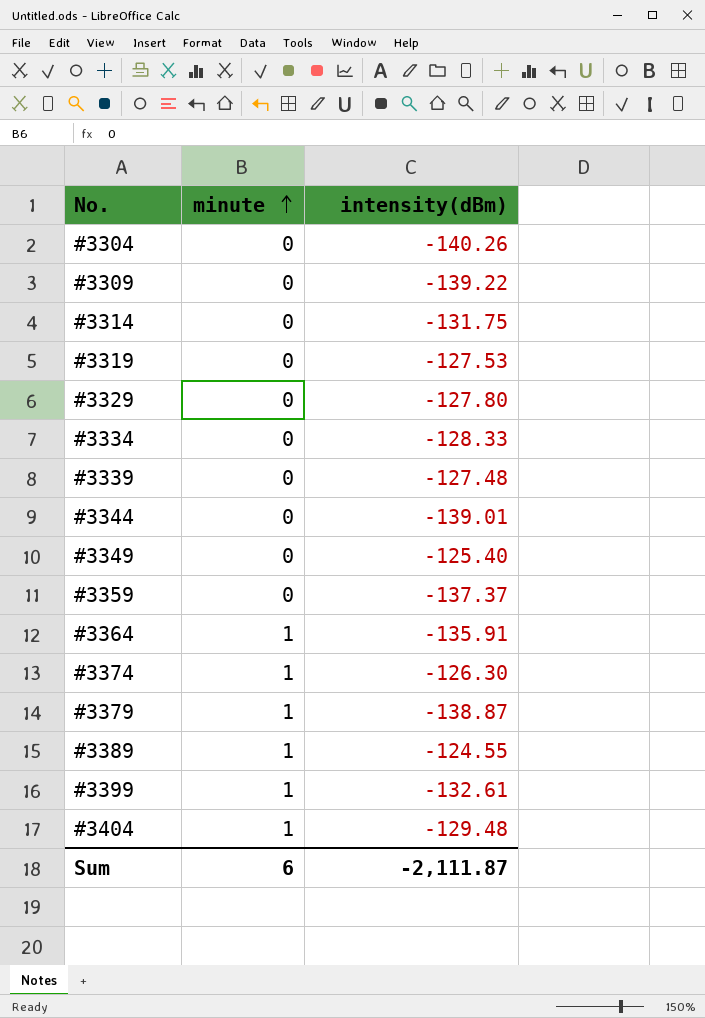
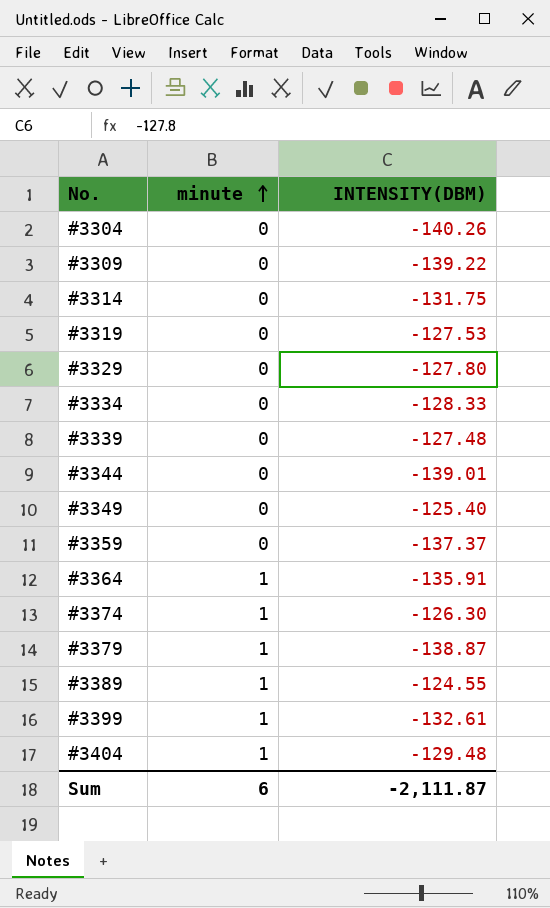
column name: intensity(dBm) -> INTENSITY(DBM)

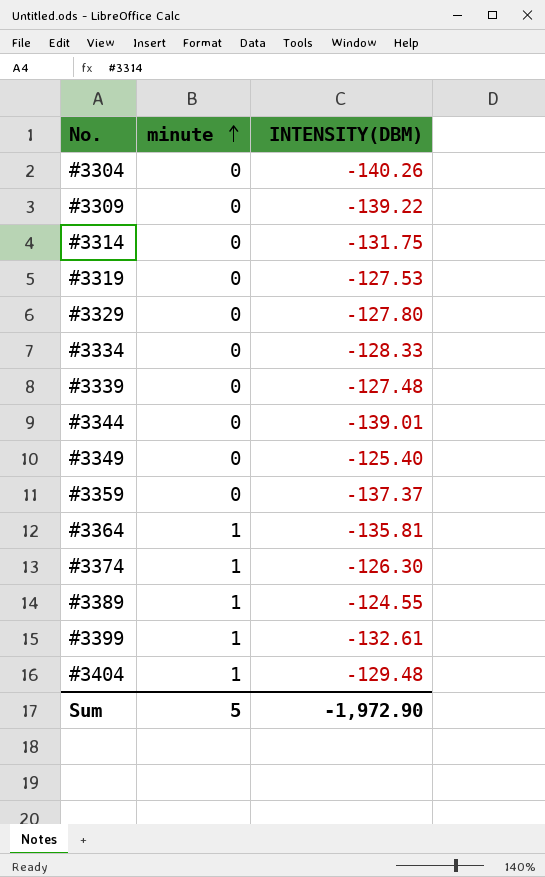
row #3379: 1 | -138.87 -> none
#3364 | INTENSITY(DBM): -135.91 -> -135.81
Sum | minute: 6 -> 5
Sum | INTENSITY(DBM): -2,111.87 -> -1,972.90

